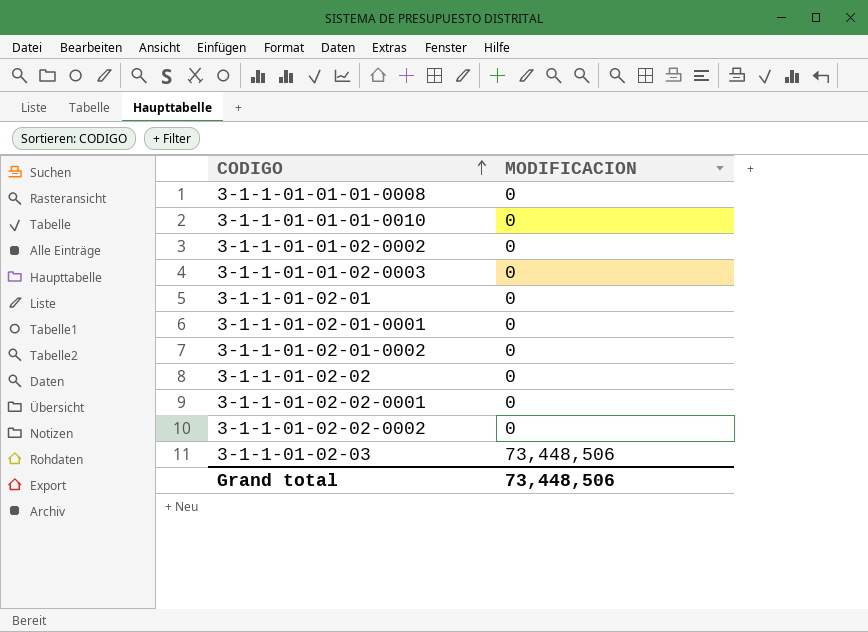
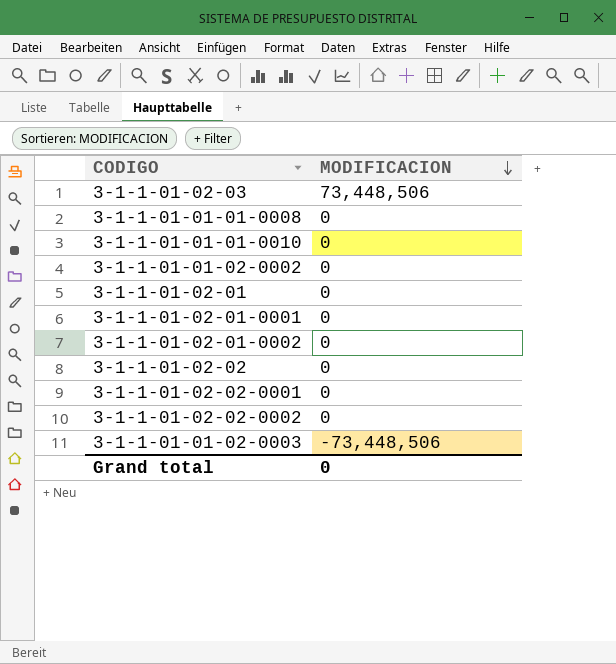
row order: CODIGO ascending -> MODIFICACION descending
3-1-1-01-01-02-0003 | MODIFICACION: 0 -> -73,448,506
Grand total | MODIFICACION: 73,448,506 -> 0

